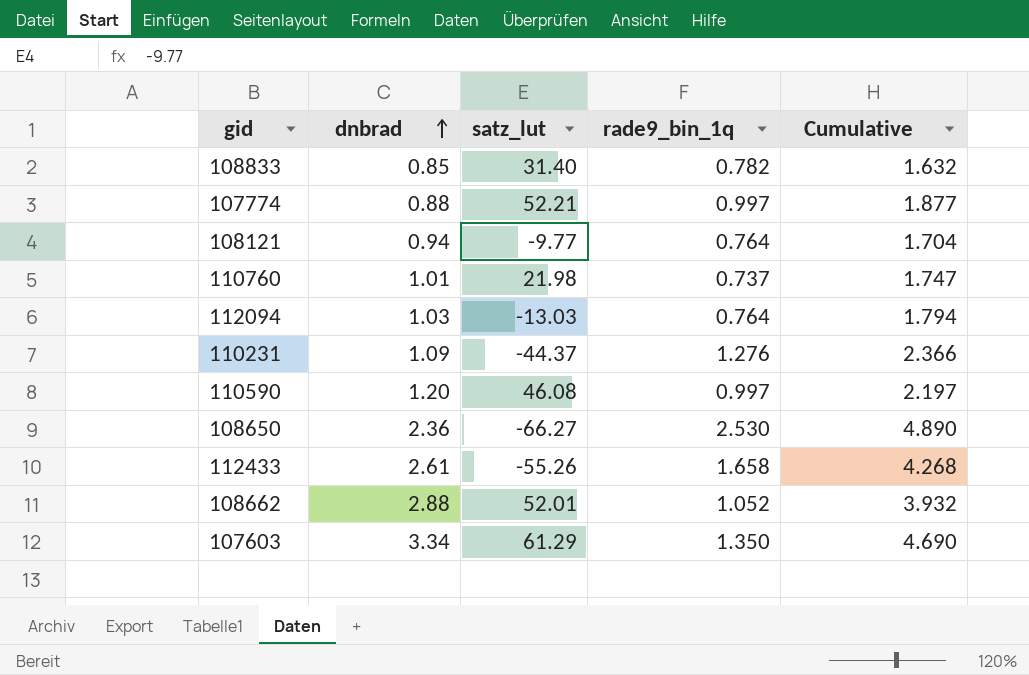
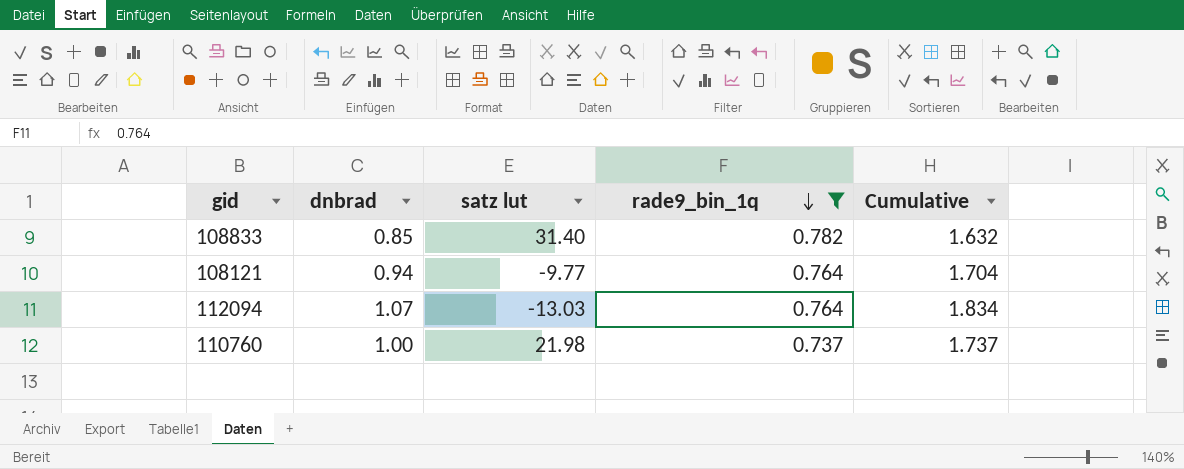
filter: none -> rade9_bin_1q <= 0.782
row order: dnbrad ascending -> rade9_bin_1q descending
column name: satz_lut -> satz lut
112094 | dnbrad: 1.03 -> 1.07
112094 | Cumulative: 1.794 -> 1.834
110760 | dnbrad: 1.01 -> 1.00
110760 | Cumulative: 1.747 -> 1.737

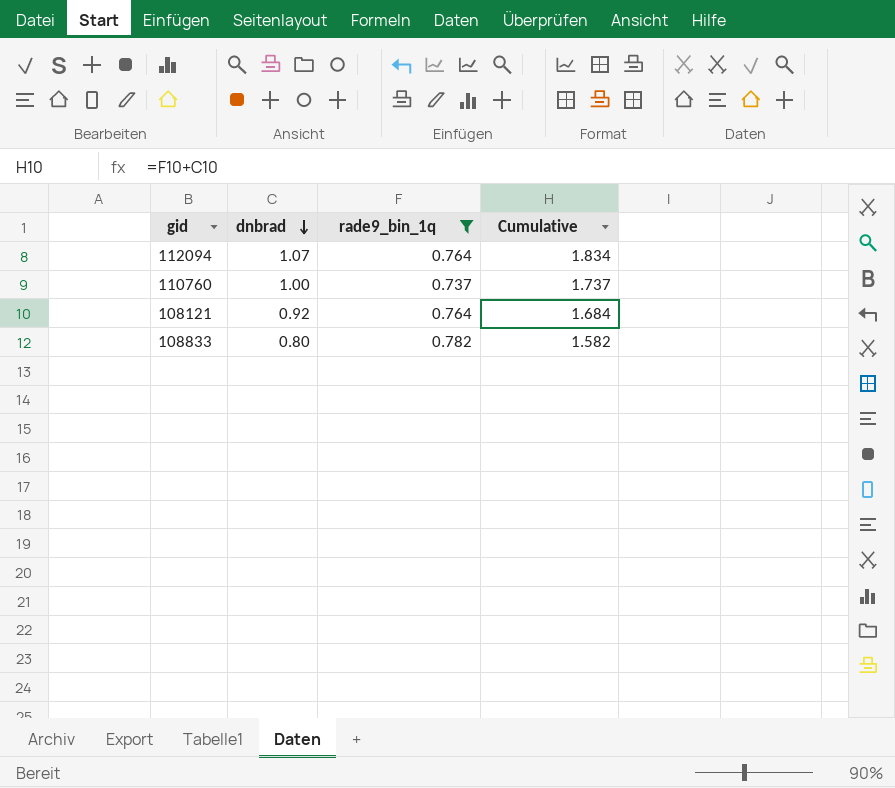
row order: rade9_bin_1q descending -> dnbrad descending
column satz lut | position: 3 -> none
108121 | dnbrad: 0.94 -> 0.92
108121 | Cumulative: 1.704 -> 1.684
108833 | dnbrad: 0.85 -> 0.80
108833 | Cumulative: 1.632 -> 1.582

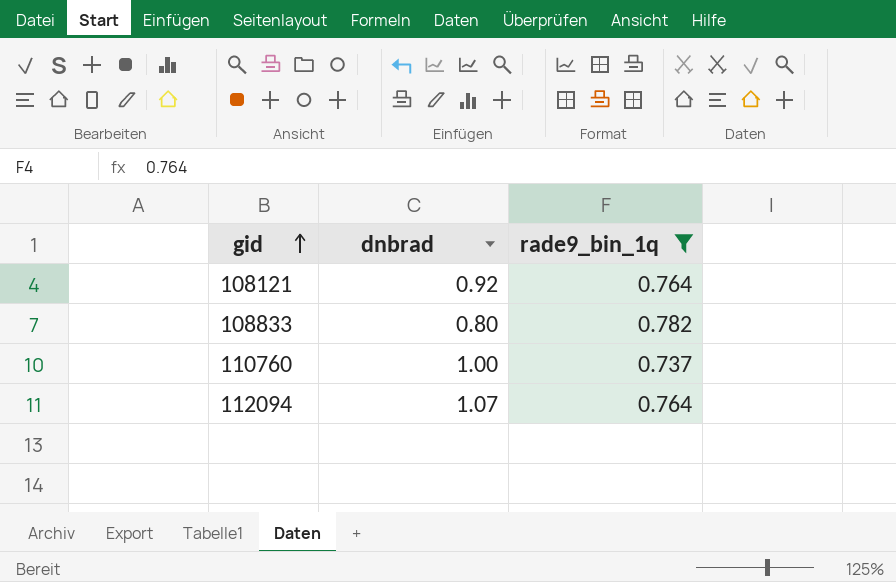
row order: dnbrad descending -> gid ascending
column Cumulative | formula: [dnbrad] + [rade9_bin_1q] -> none

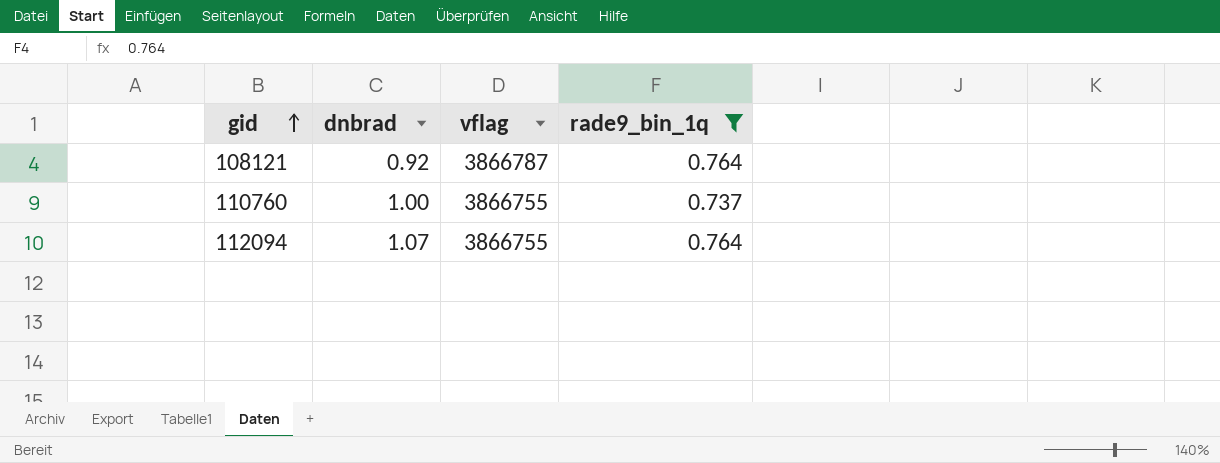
column vflag | position: none -> 3
row 108833: 0.80 | 0.782 -> none

